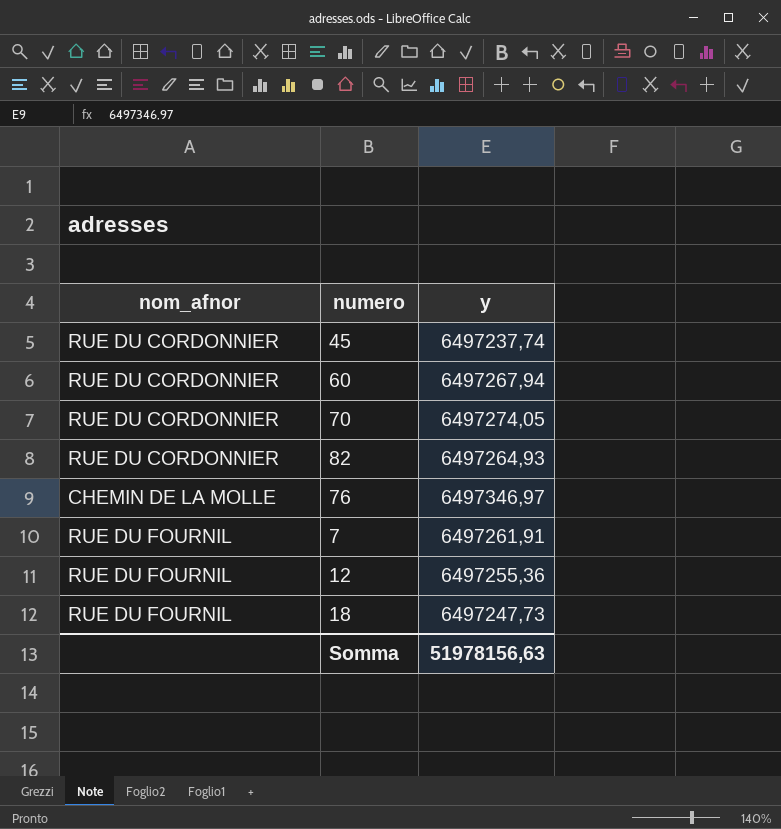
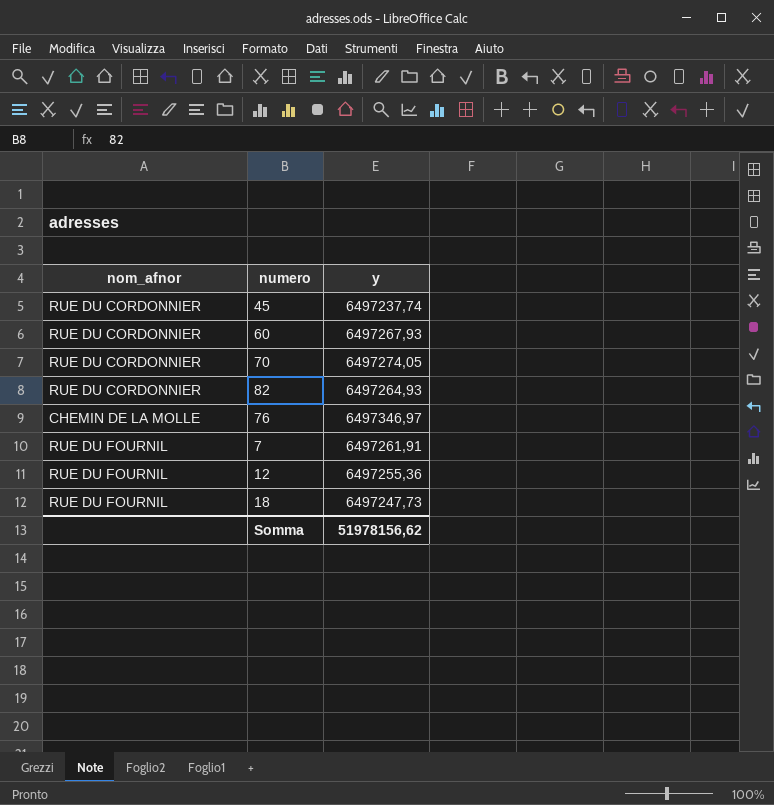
60 | y: 6497267,94 -> 6497267,93
Somma | y: 51978156,63 -> 51978156,62

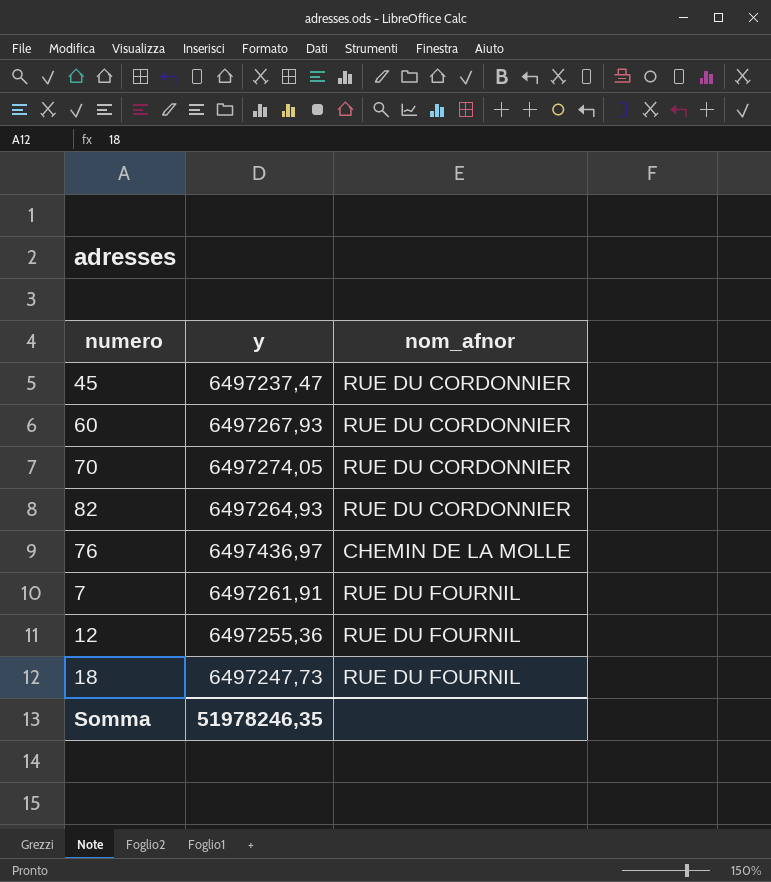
column nom_afnor | position: 1 -> 3
45 | y: 6497237,74 -> 6497237,47
76 | y: 6497346,97 -> 6497436,97
Somma | y: 51978156,62 -> 51978246,35

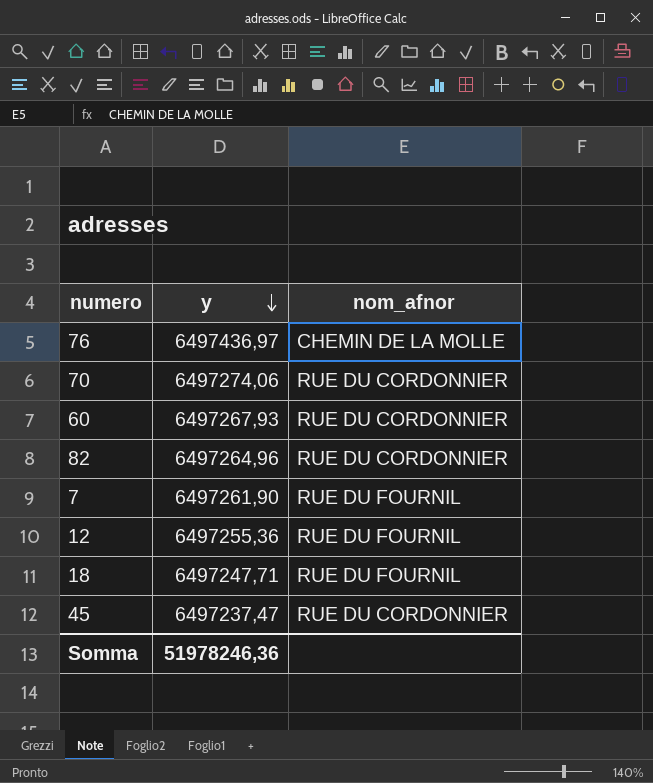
row order: none -> y descending
70 | y: 6497274,05 -> 6497274,06
82 | y: 6497264,93 -> 6497264,96
7 | y: 6497261,91 -> 6497261,90
18 | y: 6497247,73 -> 6497247,71
Somma | y: 51978246,35 -> 51978246,36

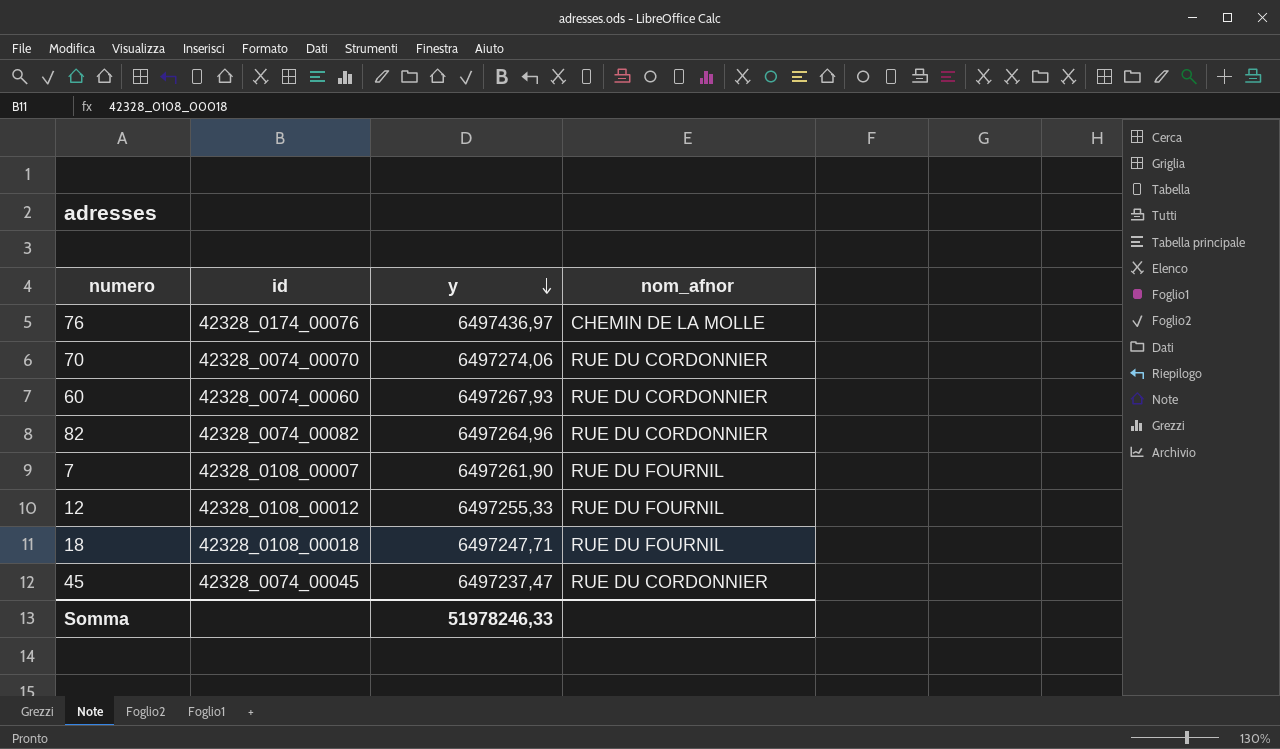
column id | position: none -> 2
12 | y: 6497255,36 -> 6497255,33
Somma | y: 51978246,36 -> 51978246,33

